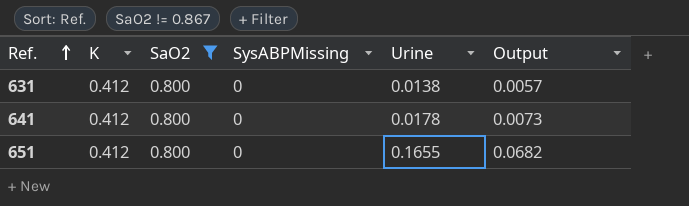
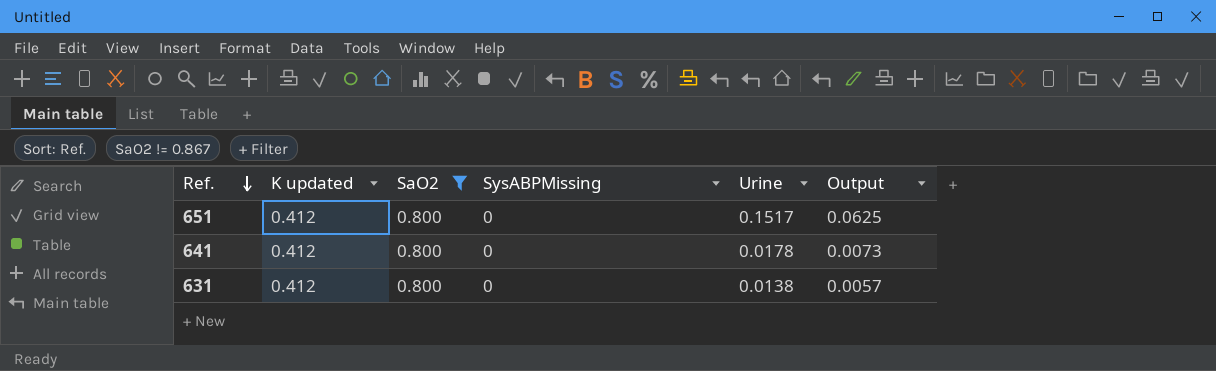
row order: Ref. ascending -> Ref. descending
column name: K -> K updated
651 | Urine: 0.1655 -> 0.1517
651 | Output: 0.0682 -> 0.0625

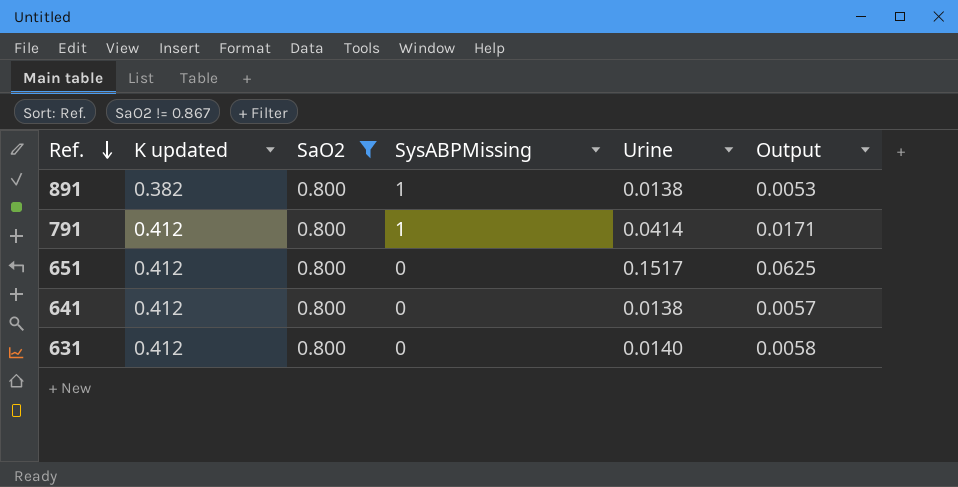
row 891: none -> 0.382 | 0.800 | 1 | 0.0138 | 0.0053
row 791: none -> 0.412 | 0.800 | 1 | 0.0414 | 0.0171
641 | Urine: 0.0178 -> 0.0138
641 | Output: 0.0073 -> 0.0057
631 | Urine: 0.0138 -> 0.0140
631 | Output: 0.0057 -> 0.0058

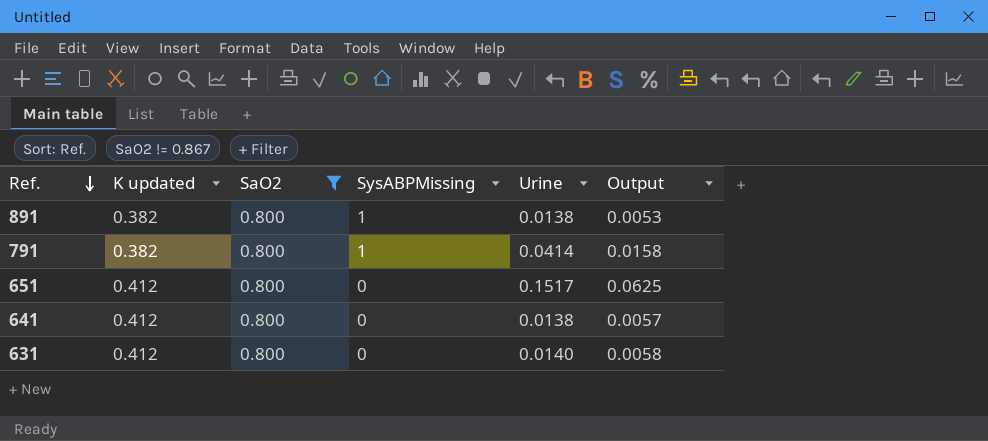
791 | K updated: 0.412 -> 0.382
791 | Output: 0.0171 -> 0.0158

